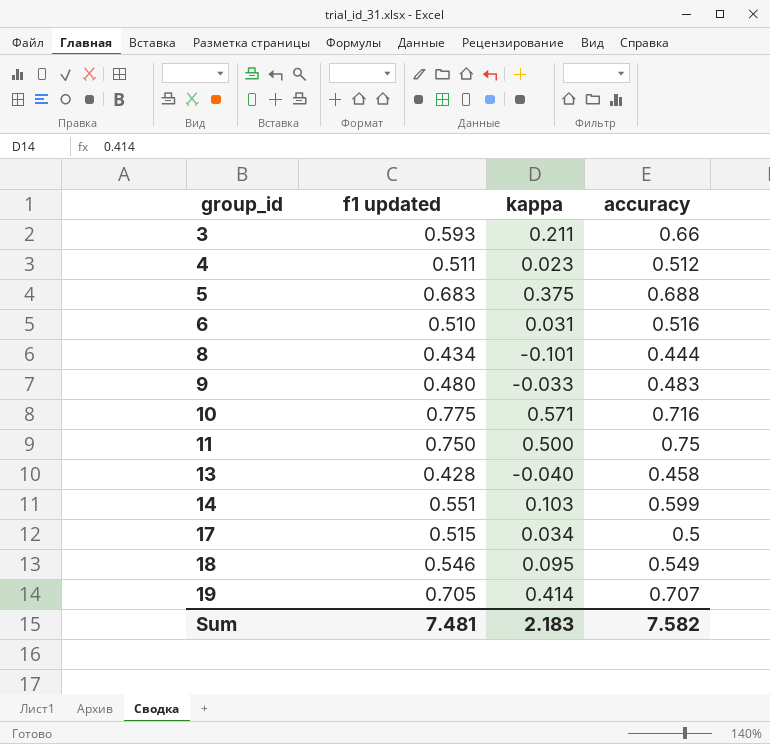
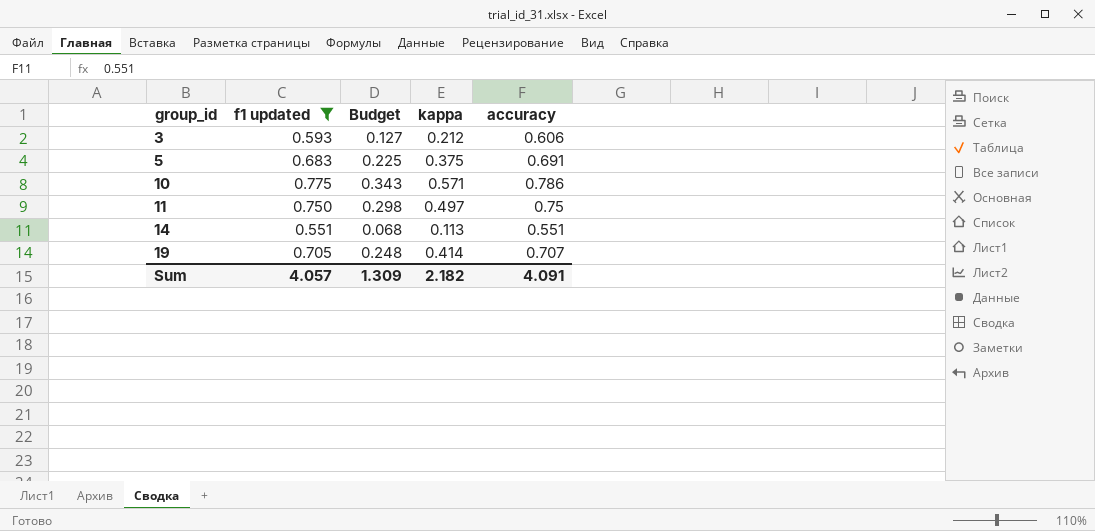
filter: none -> f1 updated >= 0.551
column Budget | formula: none -> [kappa] * 0.6
3 | kappa: 0.211 -> 0.212
3 | accuracy: 0.66 -> 0.606
5 | accuracy: 0.688 -> 0.691
10 | accuracy: 0.716 -> 0.786
11 | kappa: 0.500 -> 0.497
14 | kappa: 0.103 -> 0.113
14 | accuracy: 0.599 -> 0.551
Sum | f1 updated: 7.481 -> 4.057
Sum | kappa: 2.183 -> 2.182
Sum | accuracy: 7.582 -> 4.091

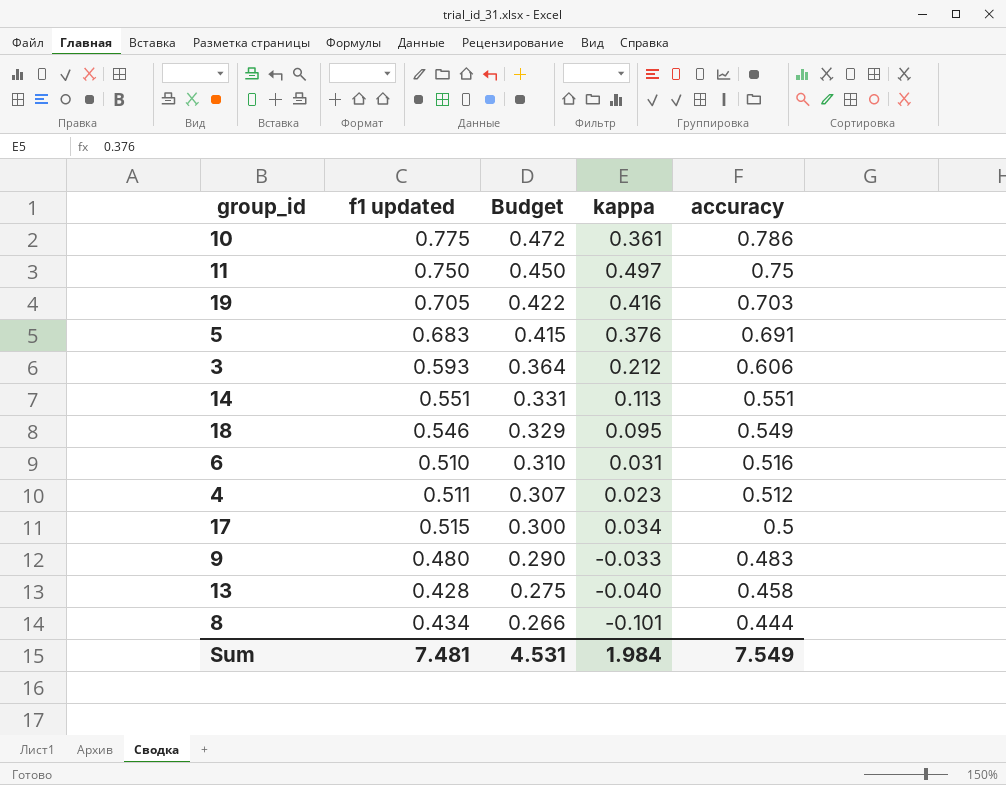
filter: f1 updated >= 0.551 -> none
row order: group_id ascending -> Budget descending
column Budget | formula: [kappa] * 0.6 -> [accuracy] * 0.6
10 | kappa: 0.571 -> 0.361
19 | kappa: 0.414 -> 0.416
19 | accuracy: 0.707 -> 0.703
5 | kappa: 0.375 -> 0.376
Sum | f1 updated: 4.057 -> 7.481
Sum | Budget: 1.309 -> 4.531
Sum | kappa: 2.182 -> 1.984
Sum | accuracy: 4.091 -> 7.549

